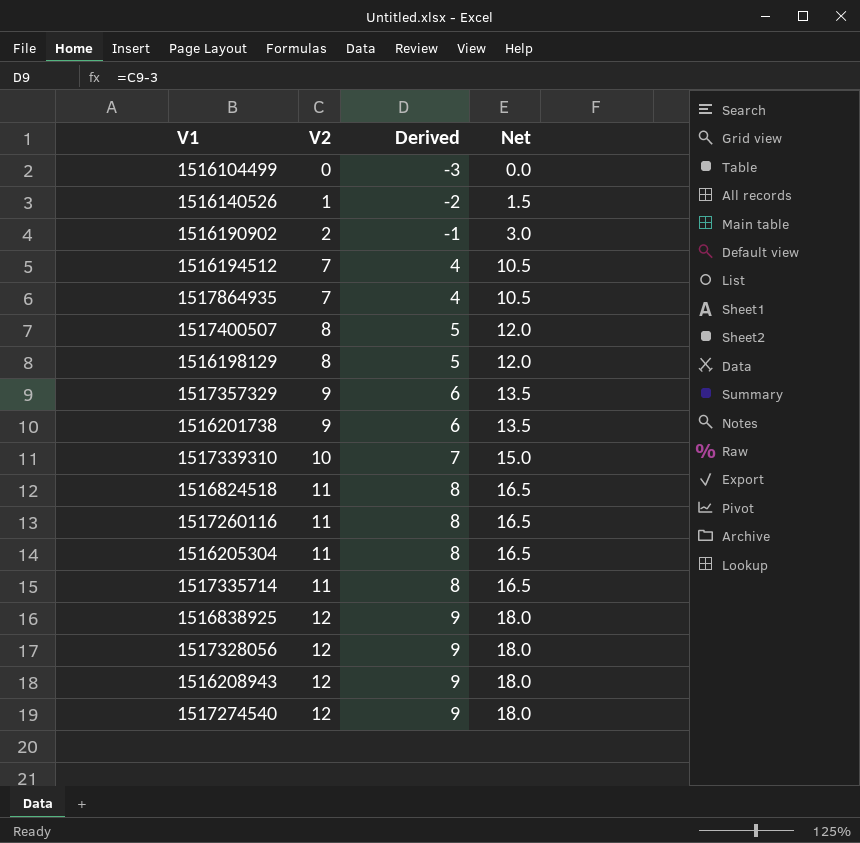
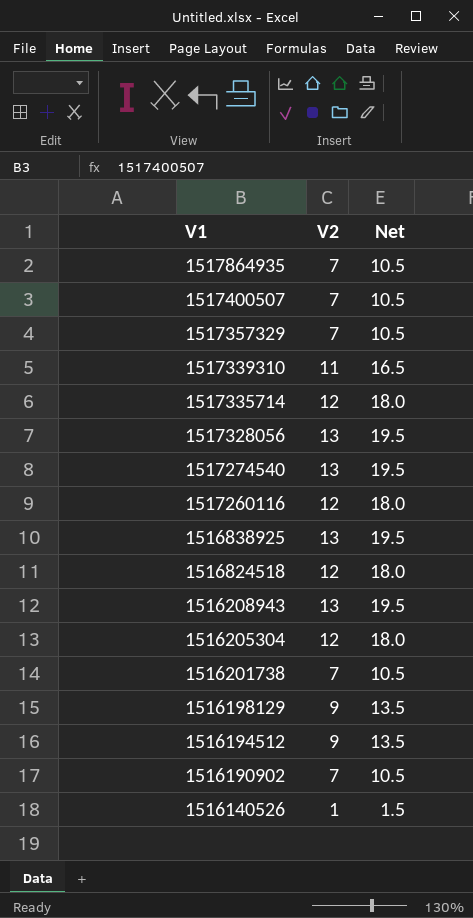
row order: V2 ascending -> V1 descending
column Derived | formula: [V2] - 3 -> none
row 1516104499: 0 | -3 | 0.0 -> none
1517400507 | V2: 8 -> 7
1517400507 | Net: 12.0 -> 10.5
1517357329 | V2: 9 -> 7
1517357329 | Net: 13.5 -> 10.5
1517339310 | V2: 10 -> 11
1517339310 | Net: 15.0 -> 16.5
1517335714 | V2: 11 -> 12
1517335714 | Net: 16.5 -> 18.0
1517328056 | V2: 12 -> 13
1517328056 | Net: 18.0 -> 19.5
1517274540 | V2: 12 -> 13
1517274540 | Net: 18.0 -> 19.5
1517260116 | V2: 11 -> 12
1517260116 | Net: 16.5 -> 18.0
1516838925 | V2: 12 -> 13
1516838925 | Net: 18.0 -> 19.5
1516824518 | V2: 11 -> 12
1516824518 | Net: 16.5 -> 18.0
1516208943 | V2: 12 -> 13
1516208943 | Net: 18.0 -> 19.5
1516205304 | V2: 11 -> 12
1516205304 | Net: 16.5 -> 18.0
1516201738 | V2: 9 -> 7
1516201738 | Net: 13.5 -> 10.5
1516198129 | V2: 8 -> 9
1516198129 | Net: 12.0 -> 13.5
1516194512 | V2: 7 -> 9
1516194512 | Net: 10.5 -> 13.5
1516190902 | V2: 2 -> 7
1516190902 | Net: 3.0 -> 10.5

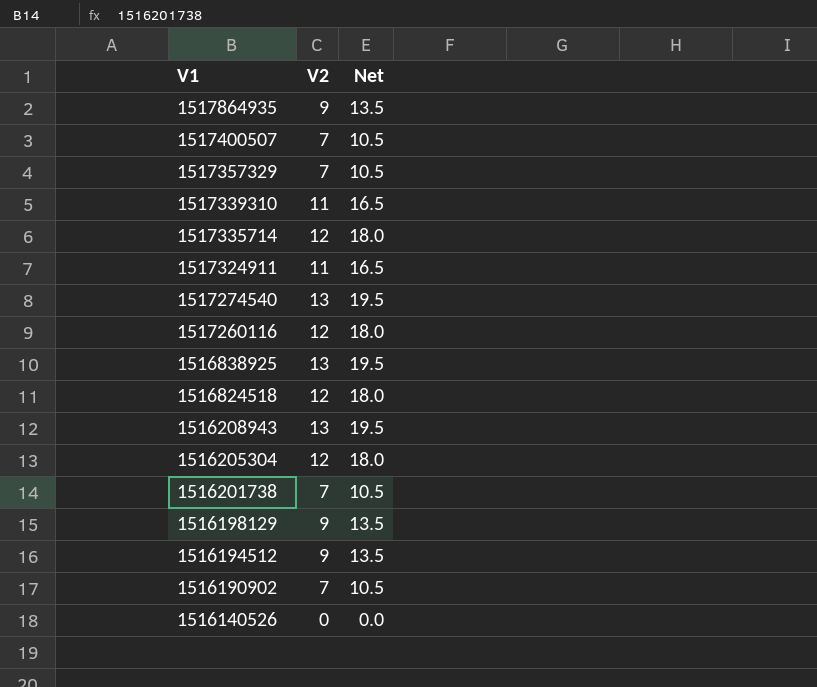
row 1517328056: 13 | 19.5 -> none
1517864935 | V2: 7 -> 9
1517864935 | Net: 10.5 -> 13.5
row 1517324911: none -> 11 | 16.5
1516140526 | V2: 1 -> 0
1516140526 | Net: 1.5 -> 0.0

